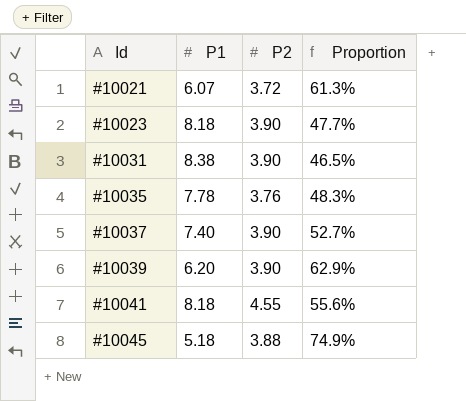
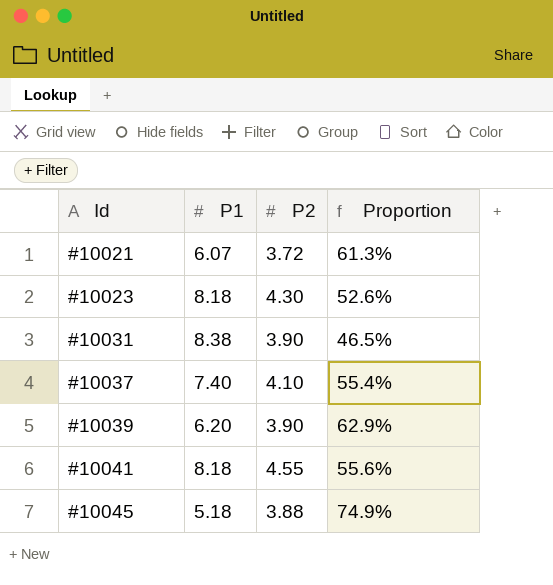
row #10035: 7.78 | 3.76 | 48.3% -> none
#10023 | P2: 3.90 -> 4.30
#10023 | Proportion: 47.7% -> 52.6%
#10037 | P2: 3.90 -> 4.10
#10037 | Proportion: 52.7% -> 55.4%

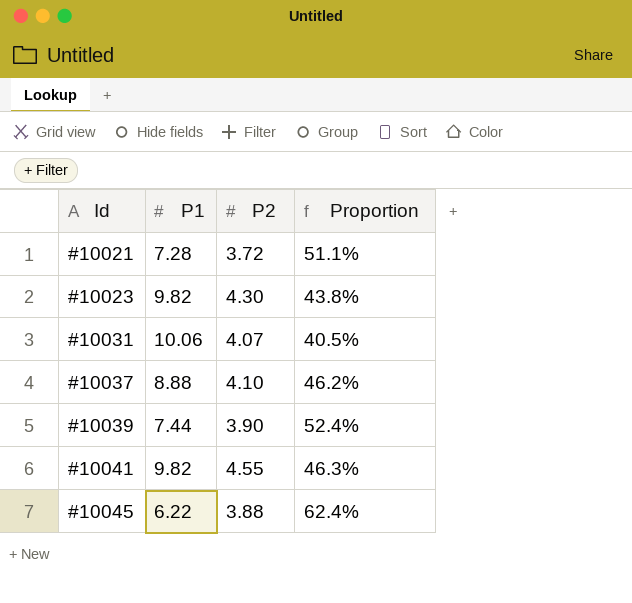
#10021 | P1: 6.07 -> 7.28
#10021 | Proportion: 61.3% -> 51.1%
#10023 | P1: 8.18 -> 9.82
#10023 | Proportion: 52.6% -> 43.8%
#10031 | P1: 8.38 -> 10.06
#10031 | P2: 3.90 -> 4.07
#10031 | Proportion: 46.5% -> 40.5%
#10037 | P1: 7.40 -> 8.88
#10037 | Proportion: 55.4% -> 46.2%
#10039 | P1: 6.20 -> 7.44
#10039 | Proportion: 62.9% -> 52.4%
#10041 | P1: 8.18 -> 9.82
#10041 | Proportion: 55.6% -> 46.3%
#10045 | P1: 5.18 -> 6.22
#10045 | Proportion: 74.9% -> 62.4%

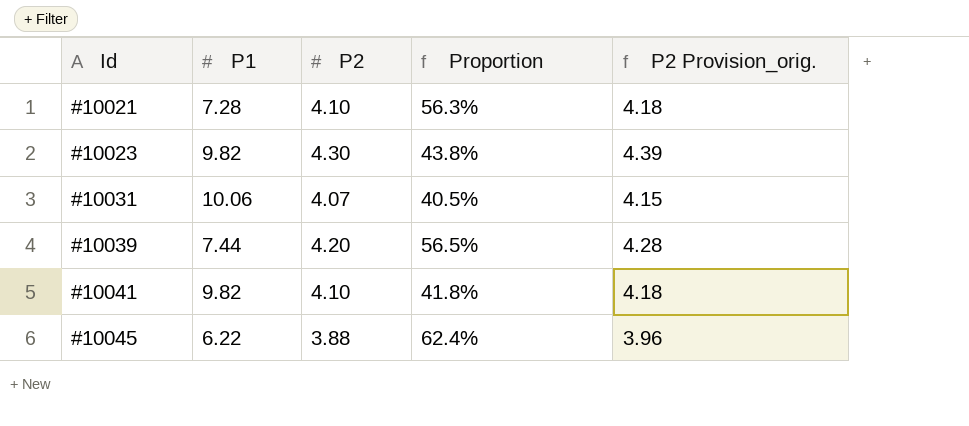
column P2 Provision_orig. | formula: none -> [P2] * 1.02
row #10037: 8.88 | 4.10 | 46.2% -> none
#10021 | P2: 3.72 -> 4.10
#10021 | Proportion: 51.1% -> 56.3%
#10039 | P2: 3.90 -> 4.20
#10039 | Proportion: 52.4% -> 56.5%
#10041 | P2: 4.55 -> 4.10
#10041 | Proportion: 46.3% -> 41.8%

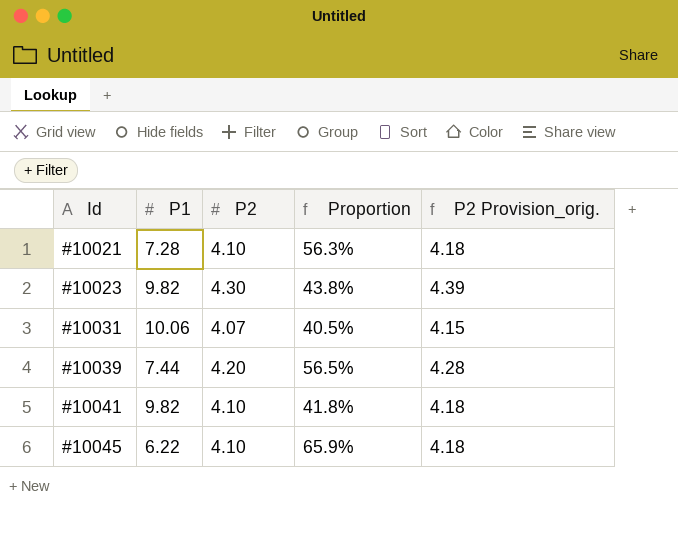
#10045 | P2: 3.88 -> 4.10
#10045 | Proportion: 62.4% -> 65.9%
#10045 | P2 Provision_orig.: 3.96 -> 4.18

